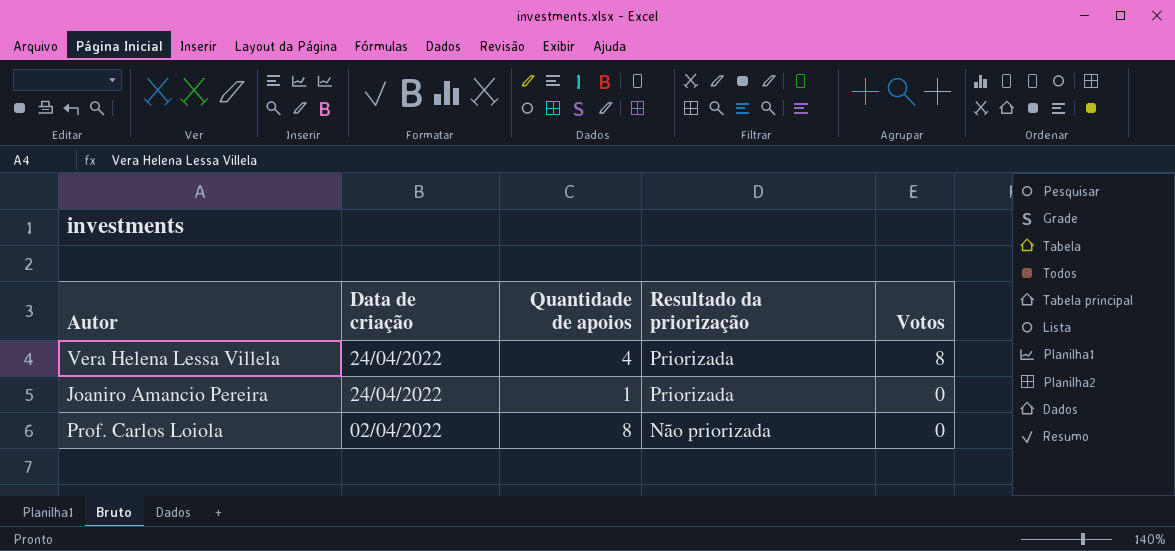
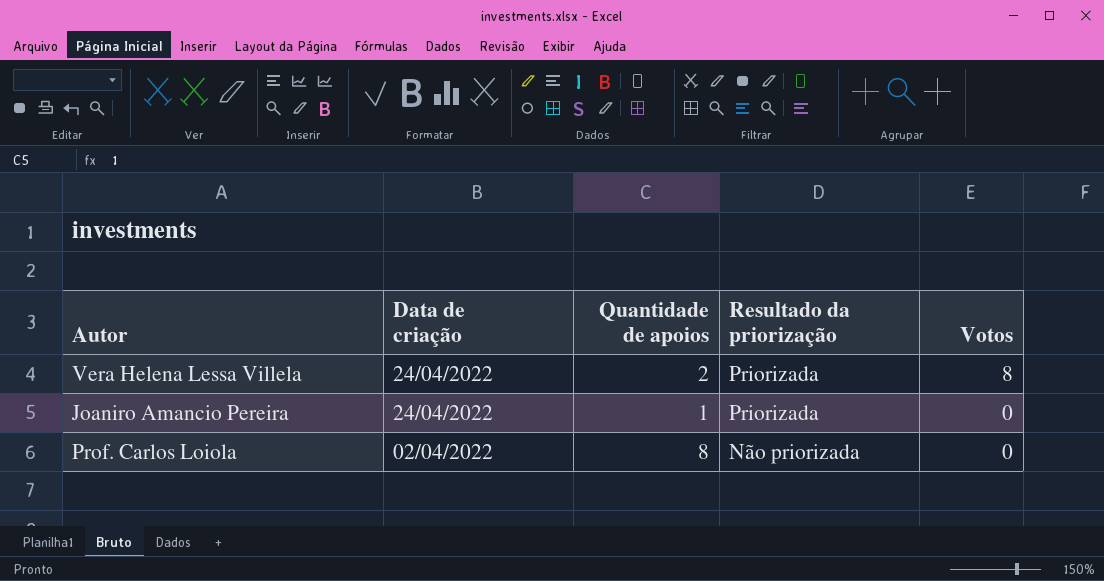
Vera Helena Lessa Villela | Quantidade de apoios: 4 -> 2

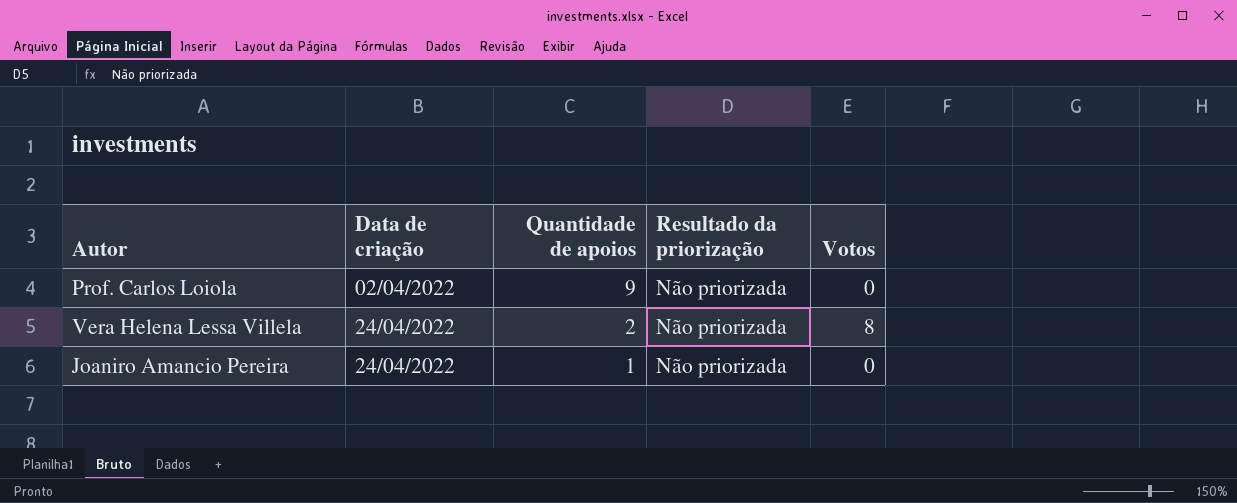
row order: Data de criação descending -> Data de criação ascending
Prof. Carlos Loiola | Quantidade de apoios: 8 -> 9
Vera Helena Lessa Villela | Resultado da priorização: Priorizada -> Não priorizada
Joaniro Amancio Pereira | Resultado da priorização: Priorizada -> Não priorizada

